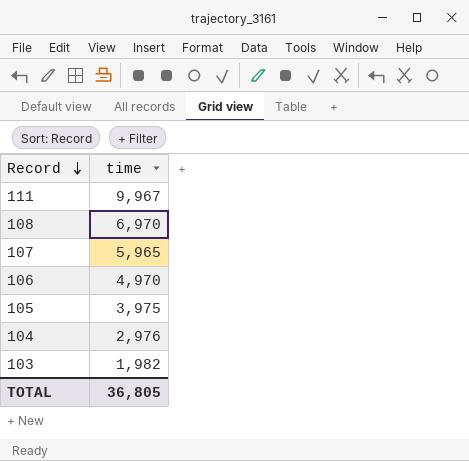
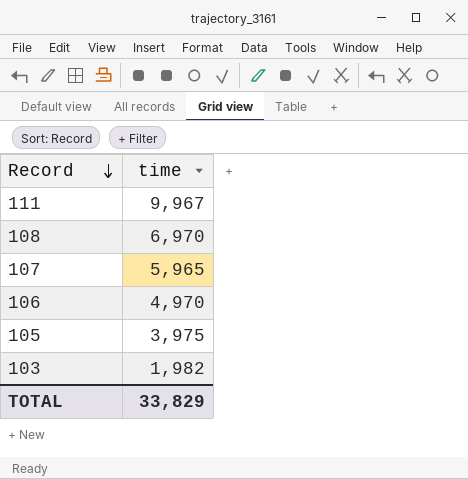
row 104: 2,976 -> none
TOTAL | time: 36,805 -> 33,829

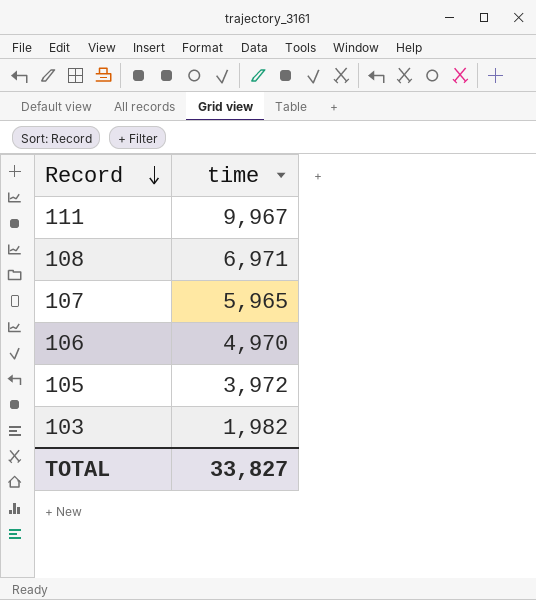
108 | time: 6,970 -> 6,971
105 | time: 3,975 -> 3,972
TOTAL | time: 33,829 -> 33,827

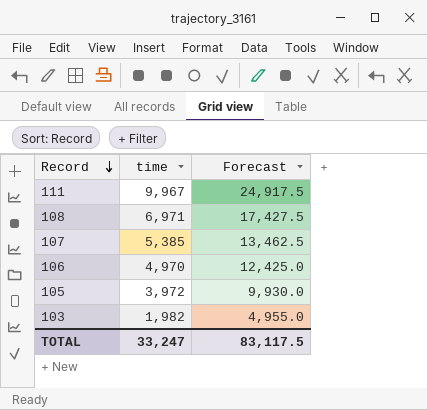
column Forecast | formula: none -> [time] * 2.5
107 | time: 5,965 -> 5,385
TOTAL | time: 33,827 -> 33,247

